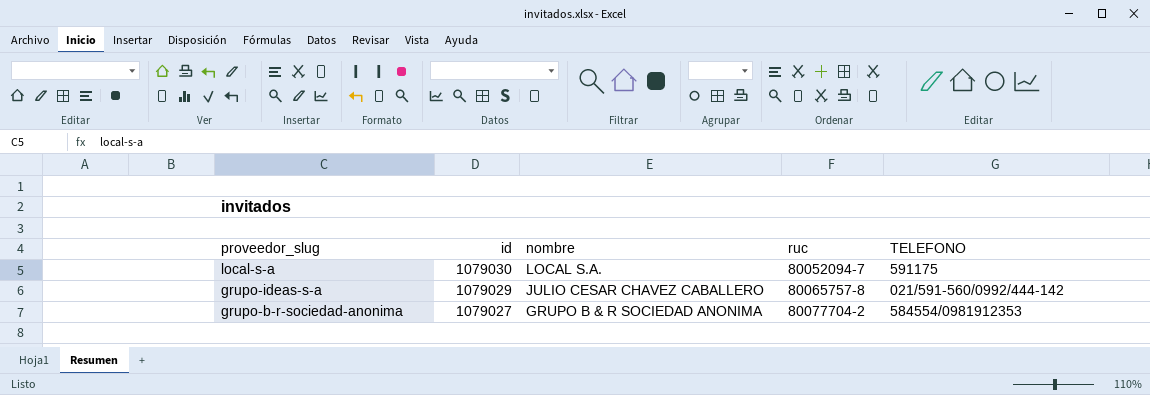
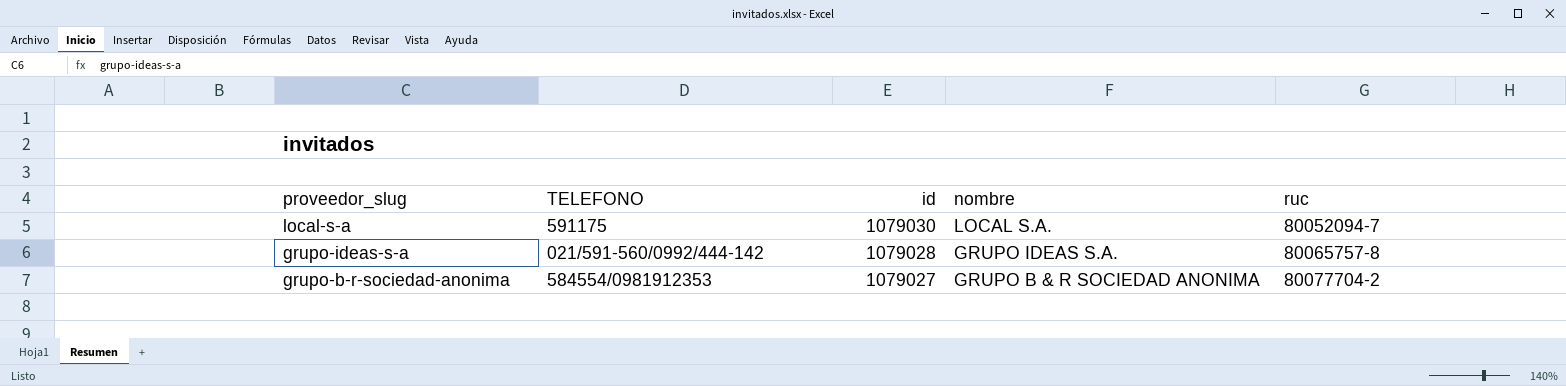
column TELEFONO | position: 5 -> 2
grupo-ideas-s-a | id: 1079029 -> 1079028
grupo-ideas-s-a | nombre: JULIO CESAR CHAVEZ CABALLERO -> GRUPO IDEAS S.A.

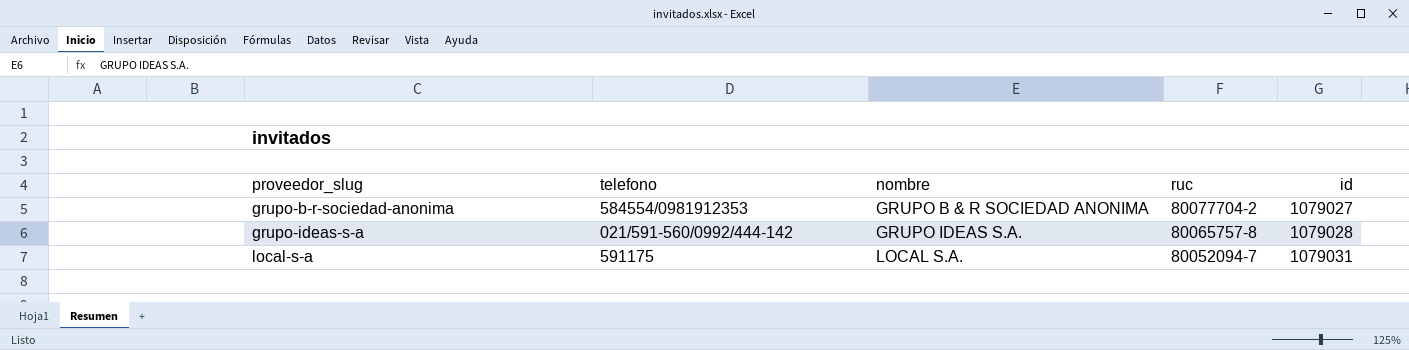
row order: proveedor_slug descending -> proveedor_slug ascending
column name: TELEFONO -> telefono
column id | position: 3 -> 5
local-s-a | id: 1079030 -> 1079031

